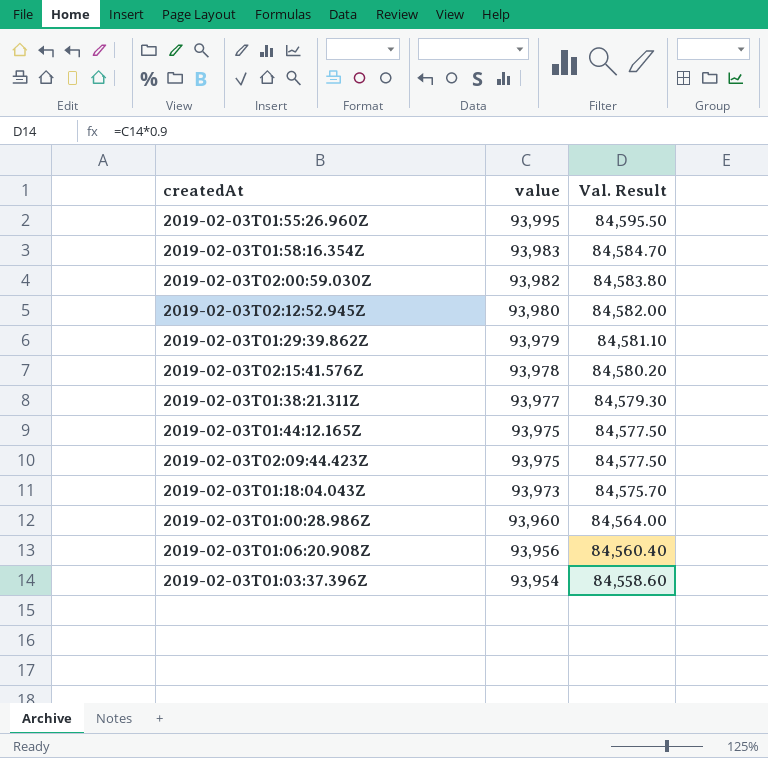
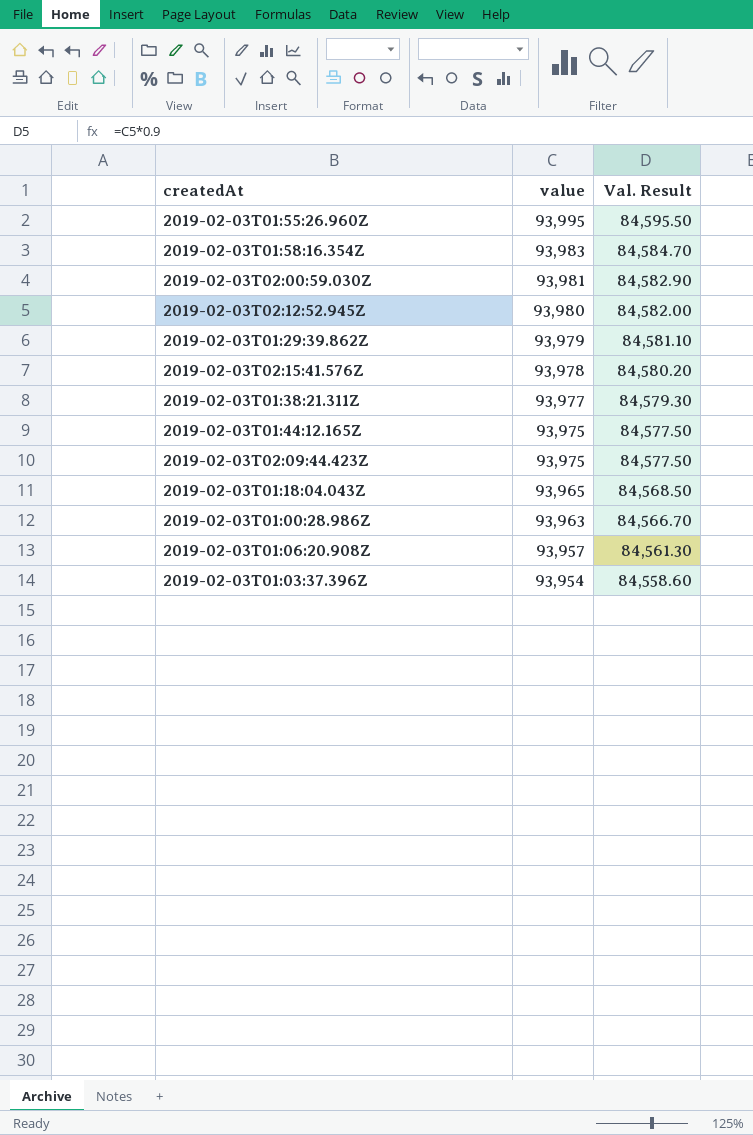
2019-02-03T02:00:59.030Z | value: 93,982 -> 93,981
2019-02-03T02:00:59.030Z | Val. Result: 84,583.80 -> 84,582.90
2019-02-03T01:18:04.043Z | value: 93,973 -> 93,965
2019-02-03T01:18:04.043Z | Val. Result: 84,575.70 -> 84,568.50
2019-02-03T01:00:28.986Z | value: 93,960 -> 93,963
2019-02-03T01:00:28.986Z | Val. Result: 84,564.00 -> 84,566.70
2019-02-03T01:06:20.908Z | value: 93,956 -> 93,957
2019-02-03T01:06:20.908Z | Val. Result: 84,560.40 -> 84,561.30

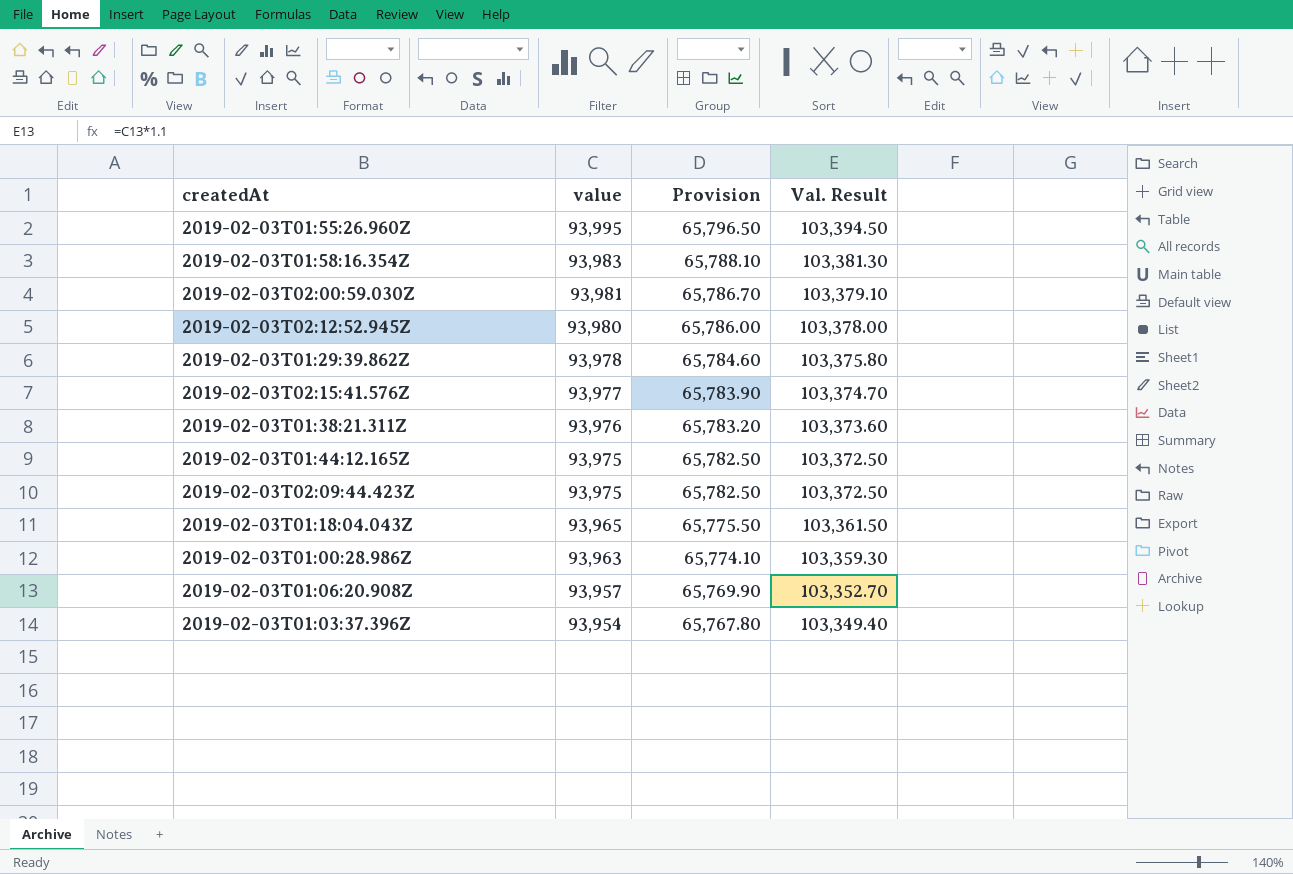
column Provision | formula: none -> [value] * 0.7
column Val. Result | formula: [value] * 0.9 -> [value] * 1.1
2019-02-03T01:29:39.862Z | value: 93,979 -> 93,978
2019-02-03T02:15:41.576Z | value: 93,978 -> 93,977
2019-02-03T01:38:21.311Z | value: 93,977 -> 93,976

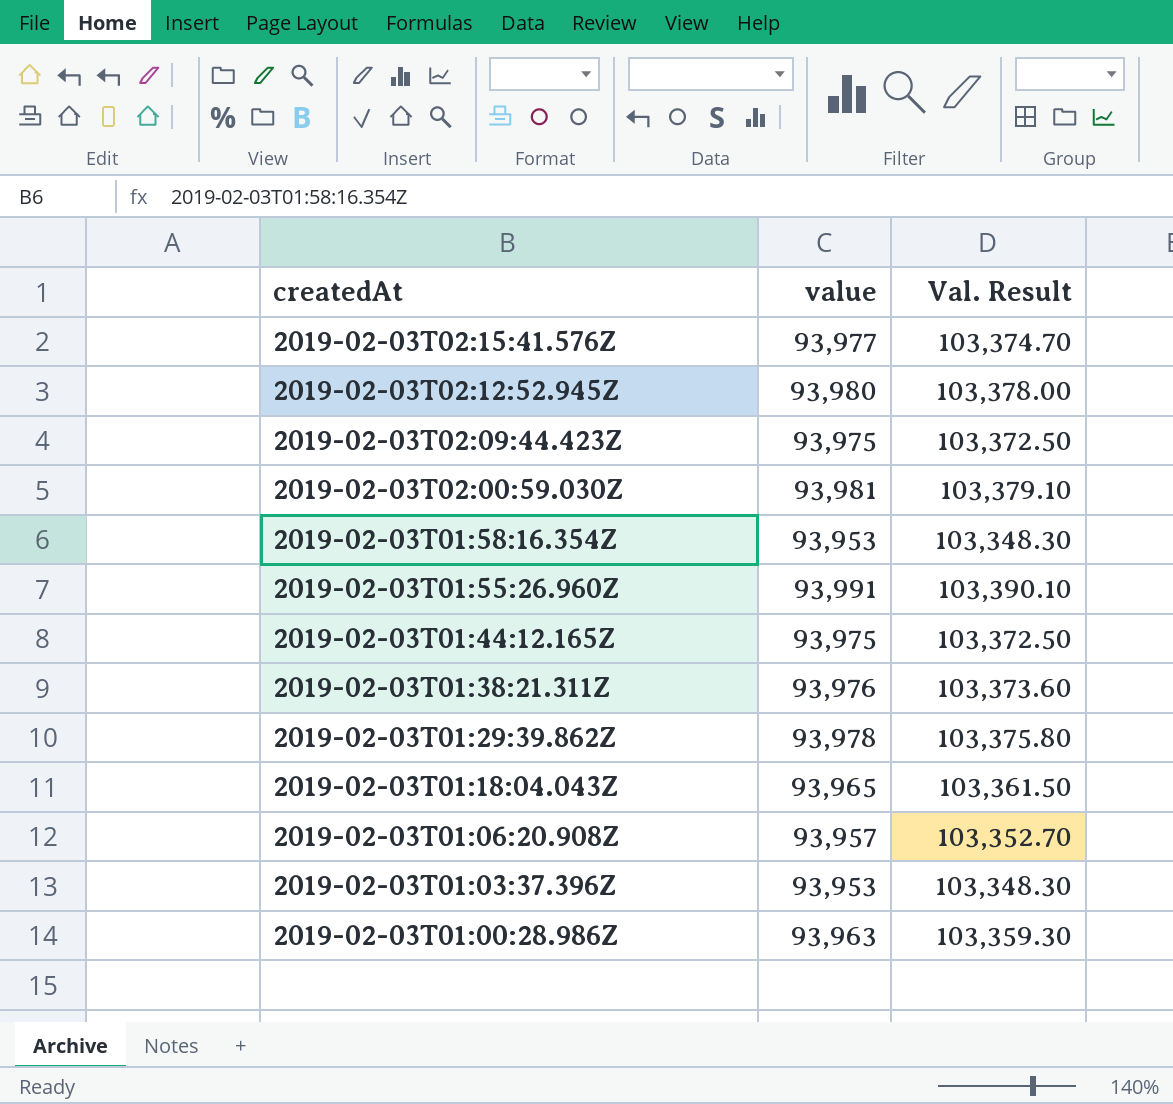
row order: value descending -> createdAt descending
column Provision | formula: [value] * 0.7 -> none
2019-02-03T01:58:16.354Z | value: 93,983 -> 93,953
2019-02-03T01:58:16.354Z | Val. Result: 103,381.30 -> 103,348.30
2019-02-03T01:55:26.960Z | value: 93,995 -> 93,991
2019-02-03T01:55:26.960Z | Val. Result: 103,394.50 -> 103,390.10
2019-02-03T01:03:37.396Z | value: 93,954 -> 93,953
2019-02-03T01:03:37.396Z | Val. Result: 103,349.40 -> 103,348.30

